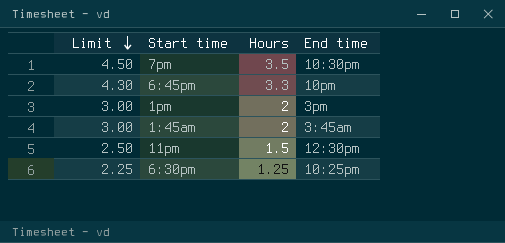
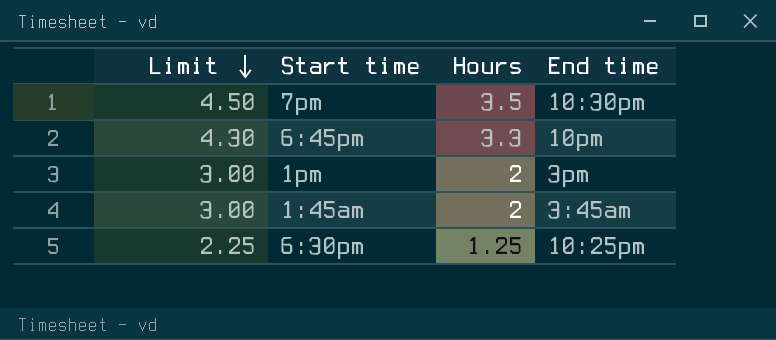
row 11pm: 2.50 | 1.5 | 12:30pm -> none

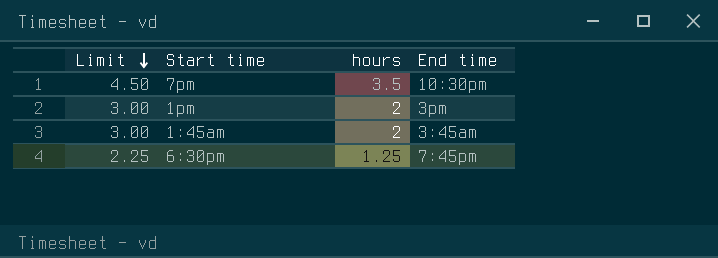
column name: Hours -> hours
row 6:45pm: 4.30 | 3.3 | 10pm -> none
6:30pm | End time: 10:25pm -> 7:45pm

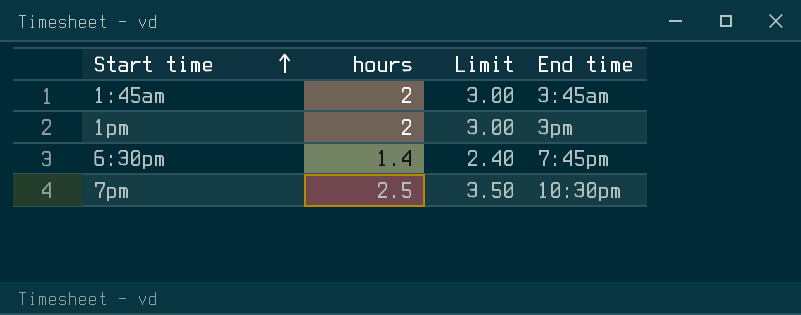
row order: Limit descending -> Start time ascending
column Limit | position: 1 -> 3
6:30pm | hours: 1.25 -> 1.4
6:30pm | Limit: 2.25 -> 2.40
7pm | hours: 3.5 -> 2.5
7pm | Limit: 4.50 -> 3.50

